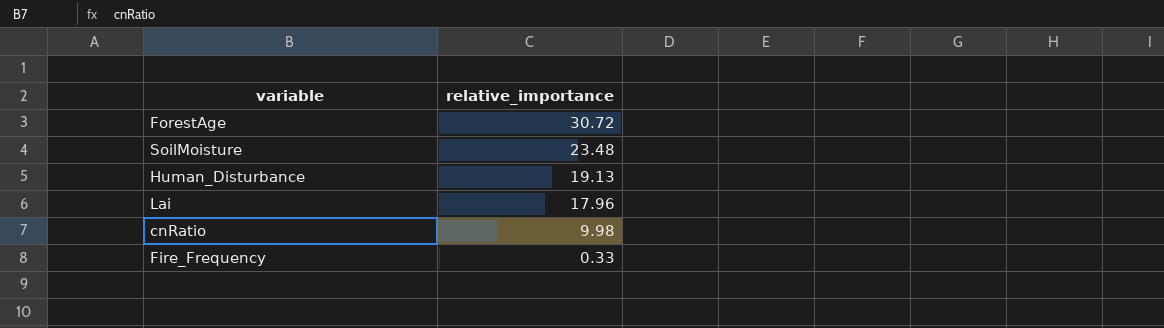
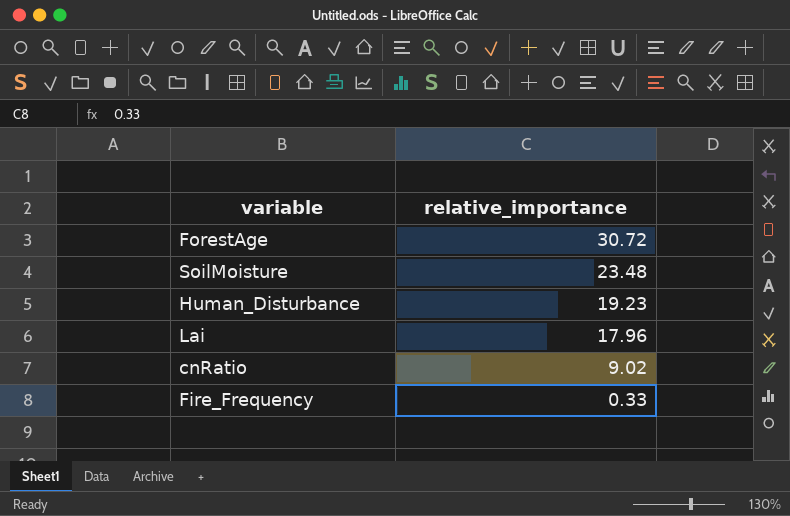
Human_Disturbance | relative_importance: 19.13 -> 19.23
cnRatio | relative_importance: 9.98 -> 9.02

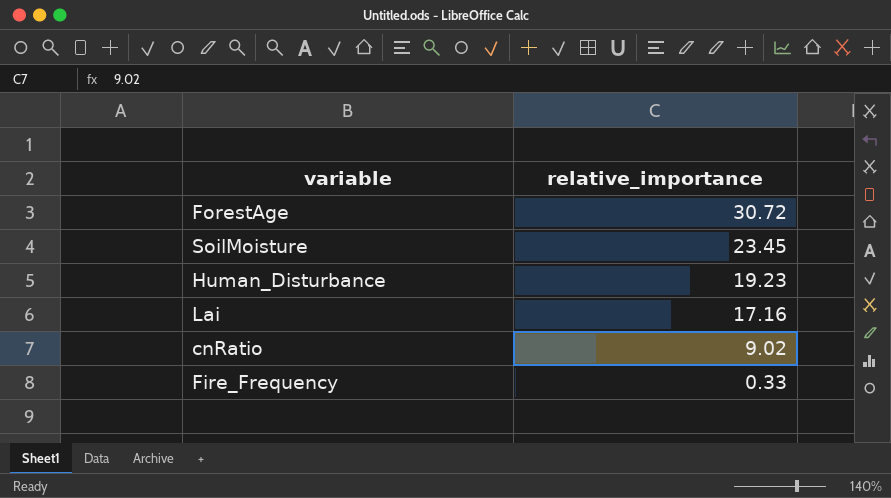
SoilMoisture | relative_importance: 23.48 -> 23.45
Lai | relative_importance: 17.96 -> 17.16

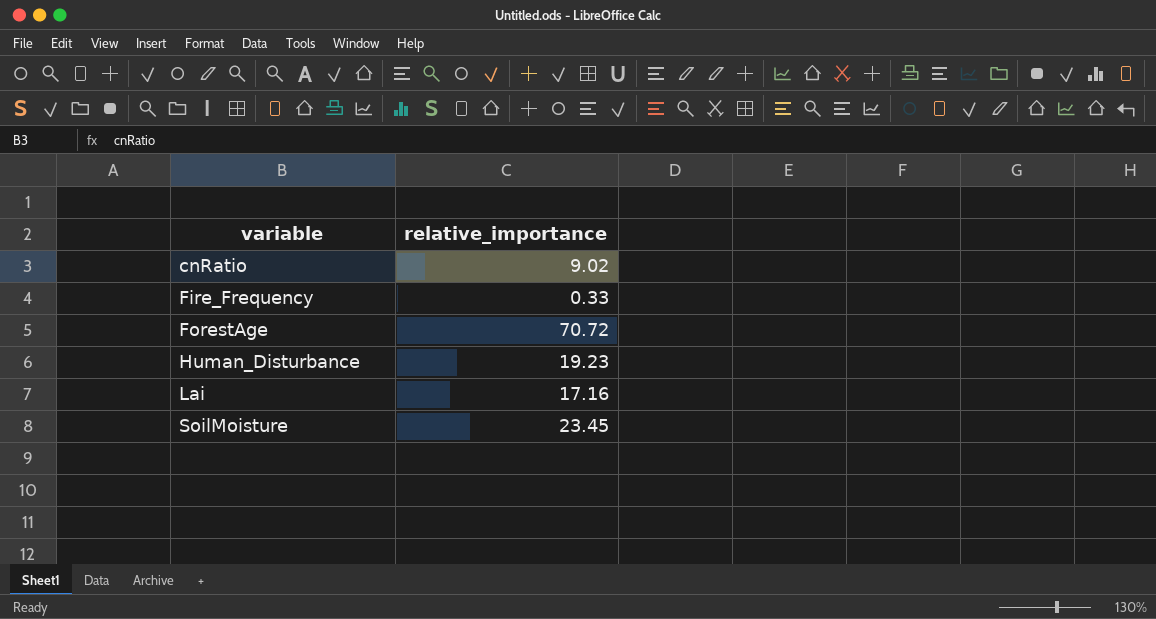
row order: relative_importance descending -> variable ascending
ForestAge | relative_importance: 30.72 -> 70.72

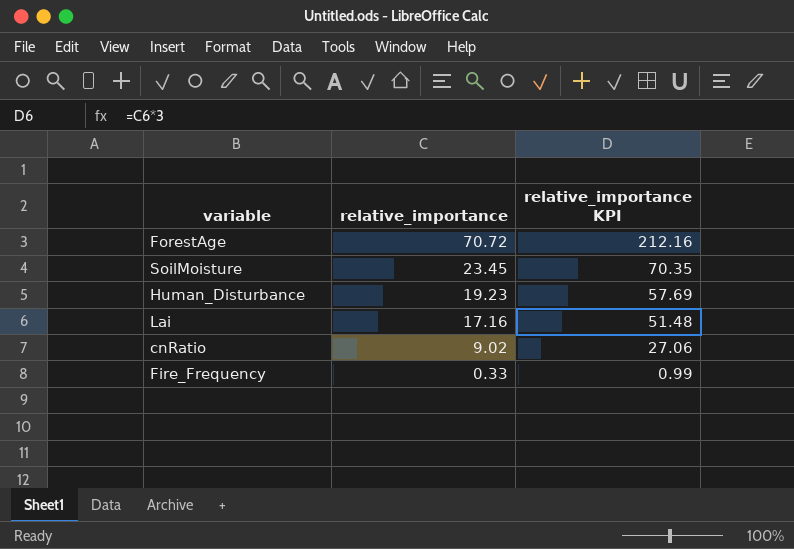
row order: variable ascending -> relative_importance descending
column relative_importance KPI | formula: none -> [relative_importance] * 3

